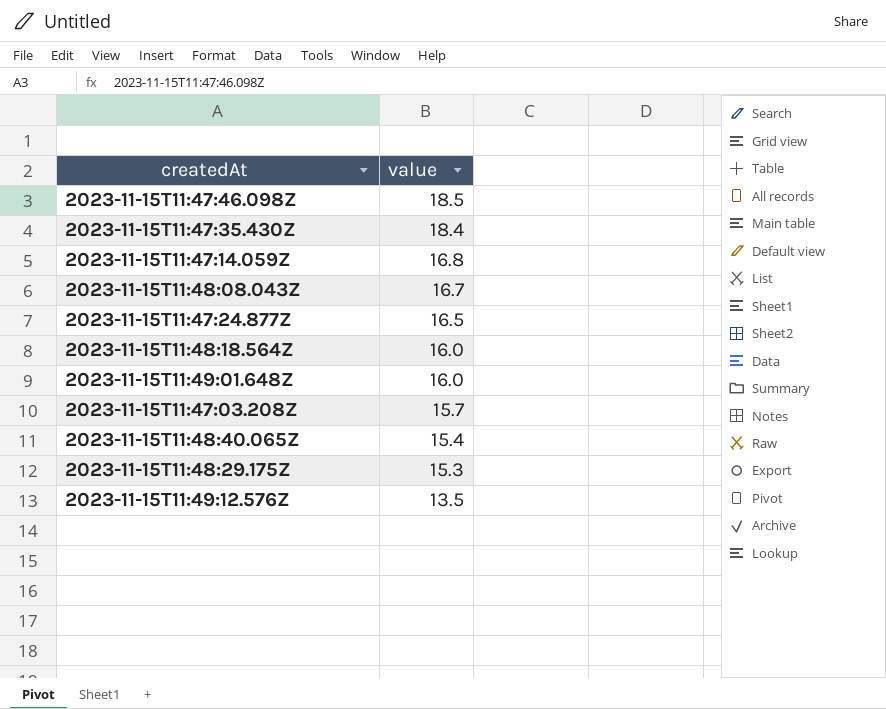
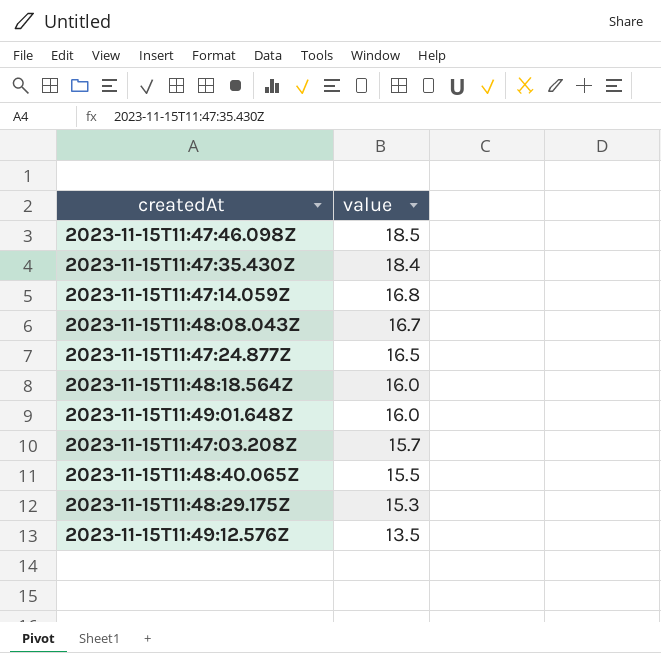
2023-11-15T11:48:40.065Z | value: 15.4 -> 15.5

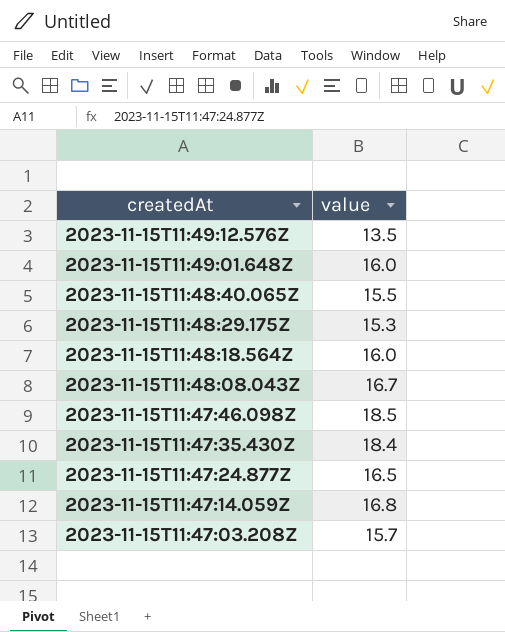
row order: value descending -> createdAt descending

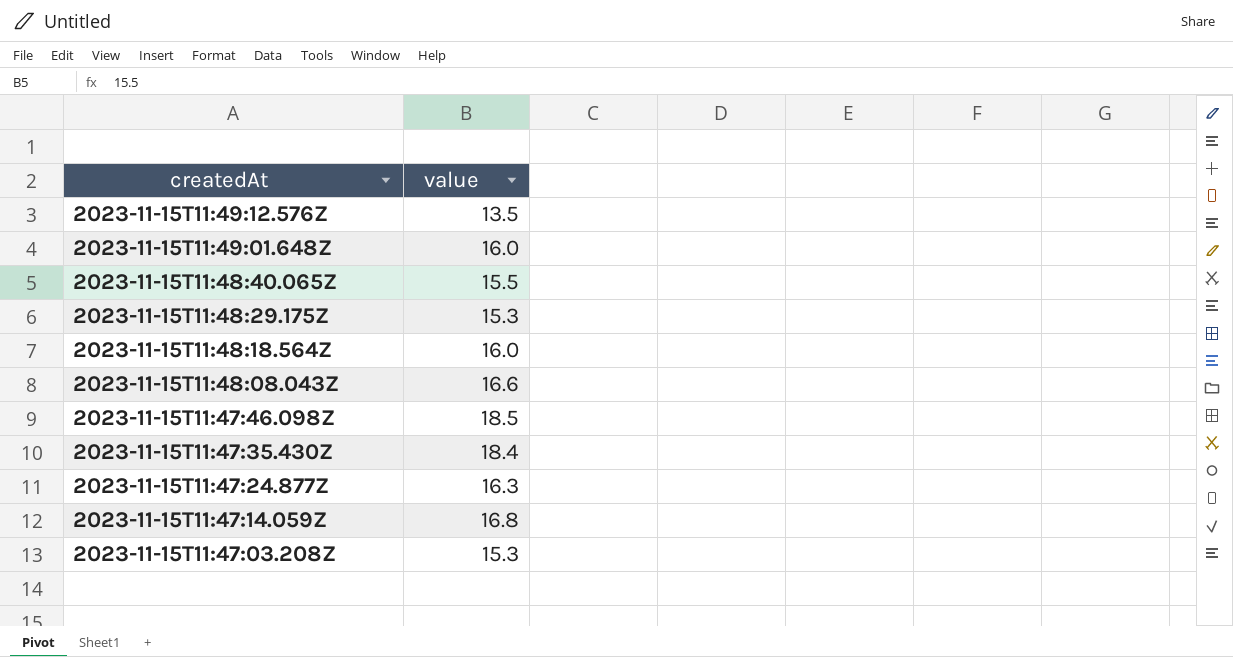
2023-11-15T11:48:08.043Z | value: 16.7 -> 16.6
2023-11-15T11:47:24.877Z | value: 16.5 -> 16.3
2023-11-15T11:47:03.208Z | value: 15.7 -> 15.3

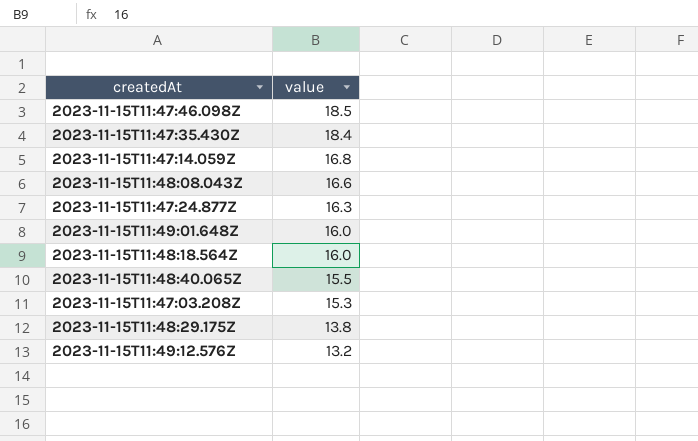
row order: createdAt descending -> value descending
2023-11-15T11:48:29.175Z | value: 15.3 -> 13.8
2023-11-15T11:49:12.576Z | value: 13.5 -> 13.2

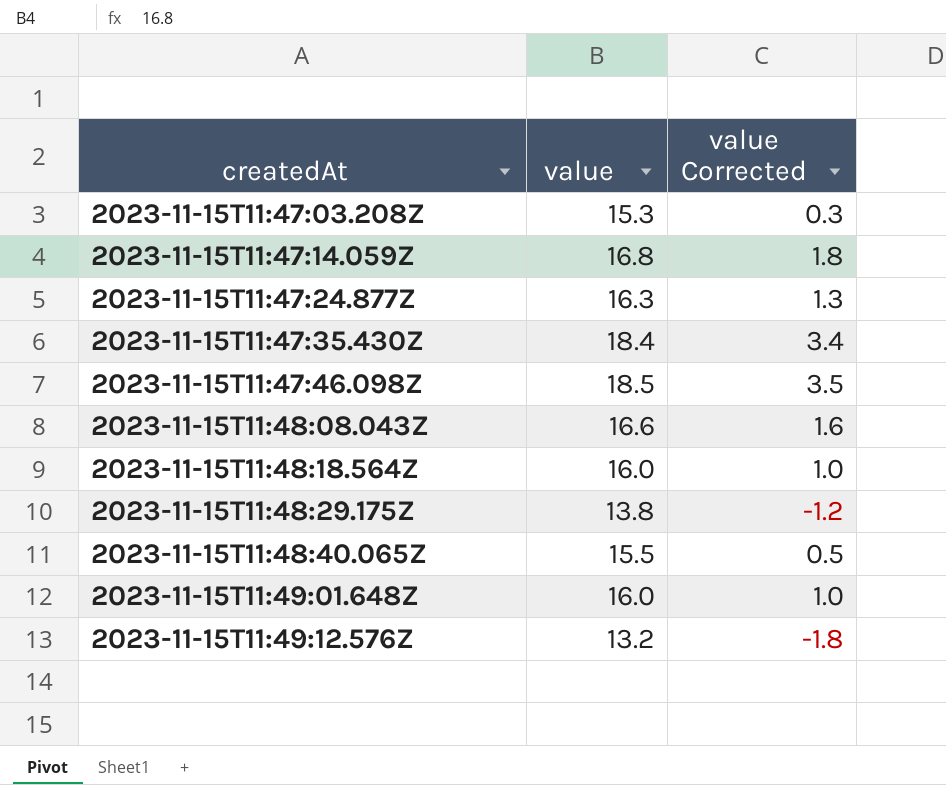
row order: value descending -> createdAt ascending
column value Corrected | formula: none -> [value] - 15

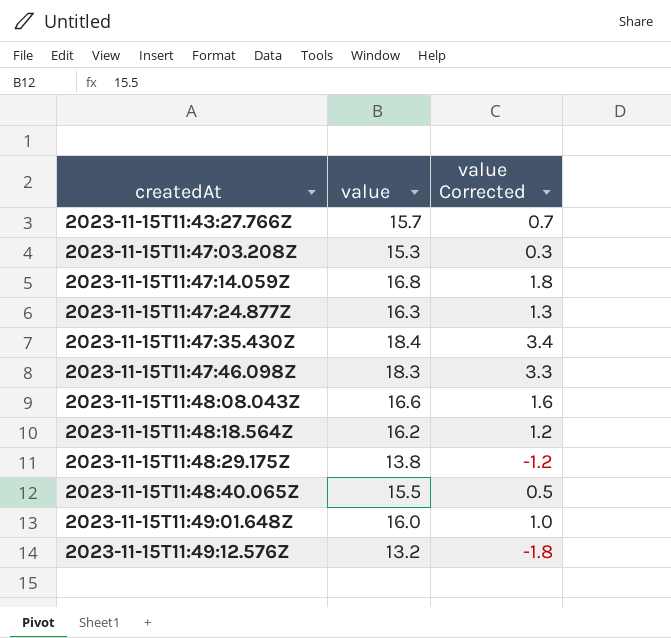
row 2023-11-15T11:43:27.766Z: none -> 15.7 | 0.7
2023-11-15T11:47:46.098Z | value: 18.5 -> 18.3
2023-11-15T11:47:46.098Z | value Corrected: 3.5 -> 3.3
2023-11-15T11:48:18.564Z | value: 16.0 -> 16.2
2023-11-15T11:48:18.564Z | value Corrected: 1.0 -> 1.2

